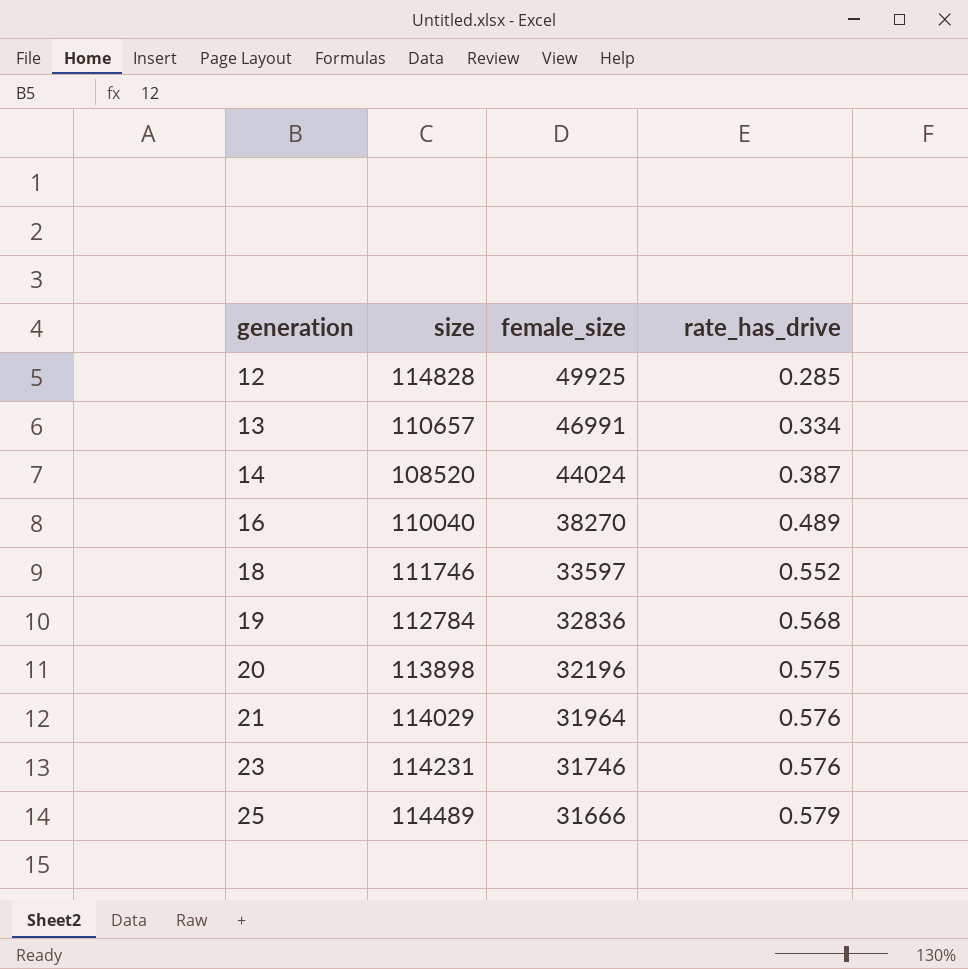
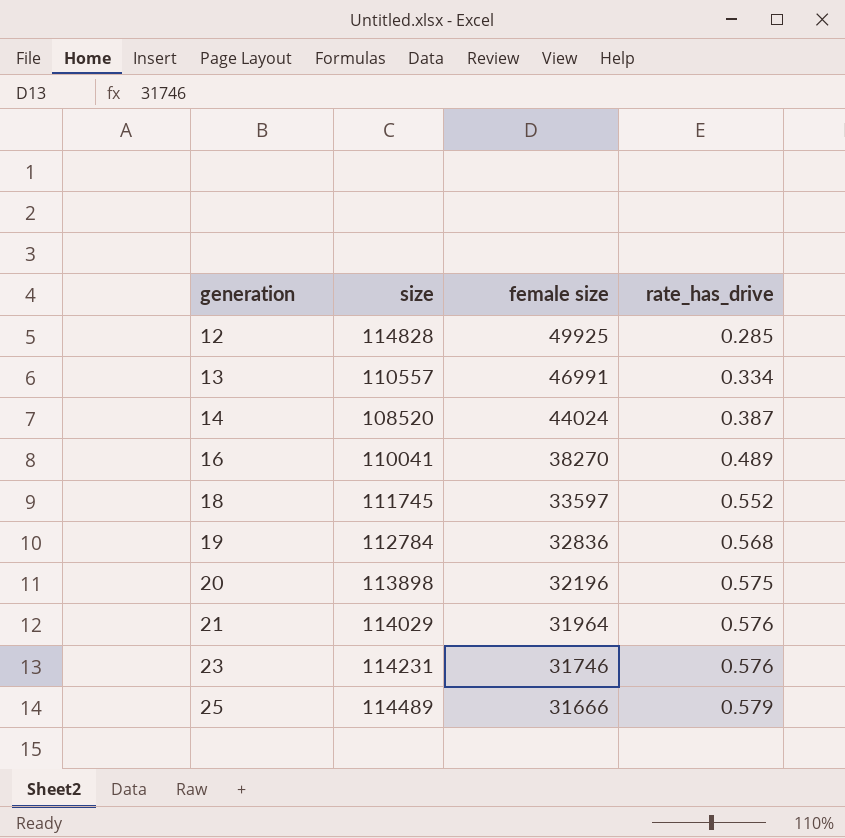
column name: female_size -> female size
13 | size: 110657 -> 110557
16 | size: 110040 -> 110041
18 | size: 111746 -> 111745

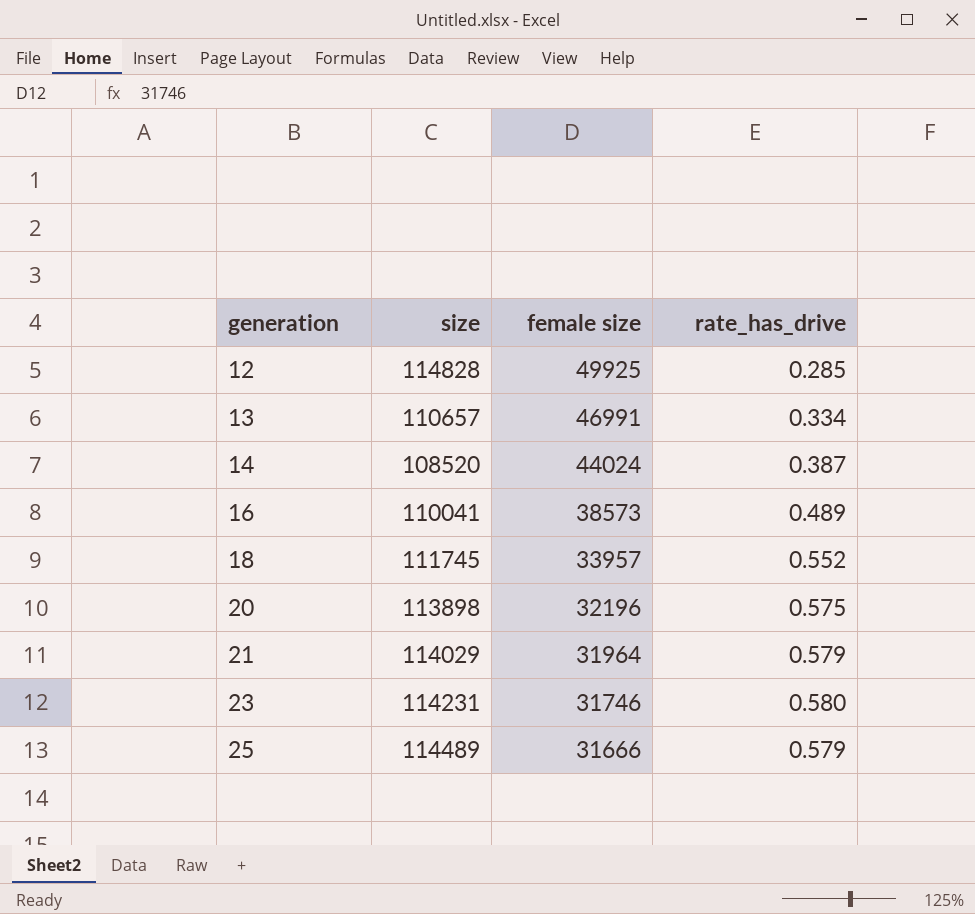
row 19: 112784 | 32836 | 0.568 -> none
13 | size: 110557 -> 110657
16 | female size: 38270 -> 38573
18 | female size: 33597 -> 33957
21 | rate_has_drive: 0.576 -> 0.579
23 | rate_has_drive: 0.576 -> 0.580

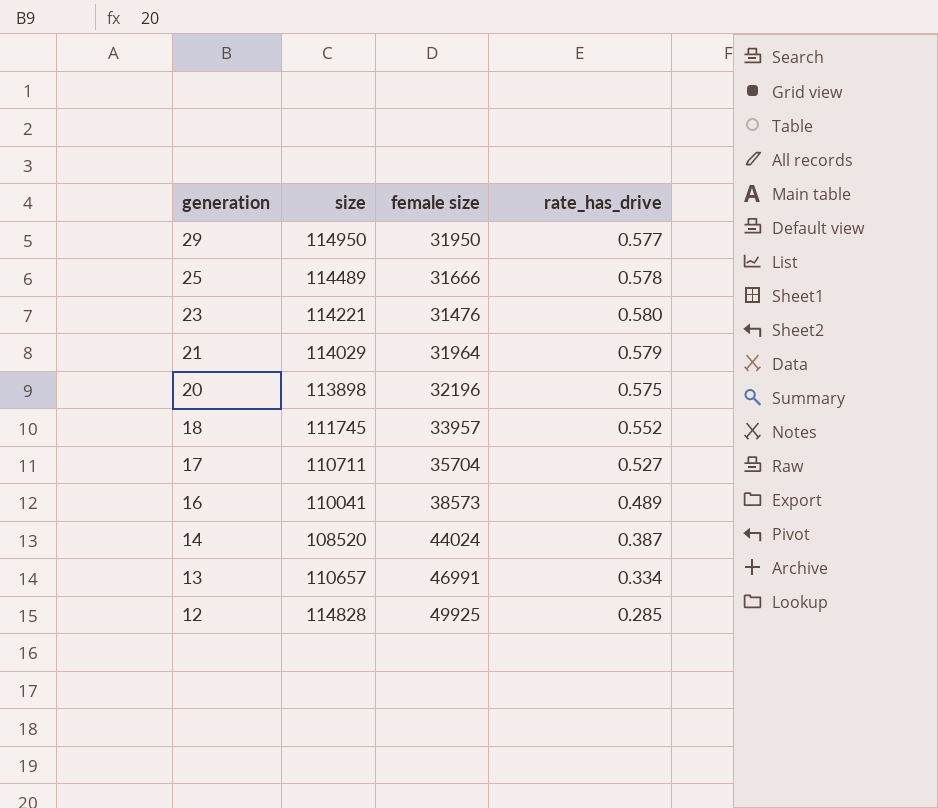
row order: generation ascending -> generation descending
row 29: none -> 114950 | 31950 | 0.577
25 | rate_has_drive: 0.579 -> 0.578
23 | size: 114231 -> 114221
23 | female size: 31746 -> 31476
row 17: none -> 110711 | 35704 | 0.527

